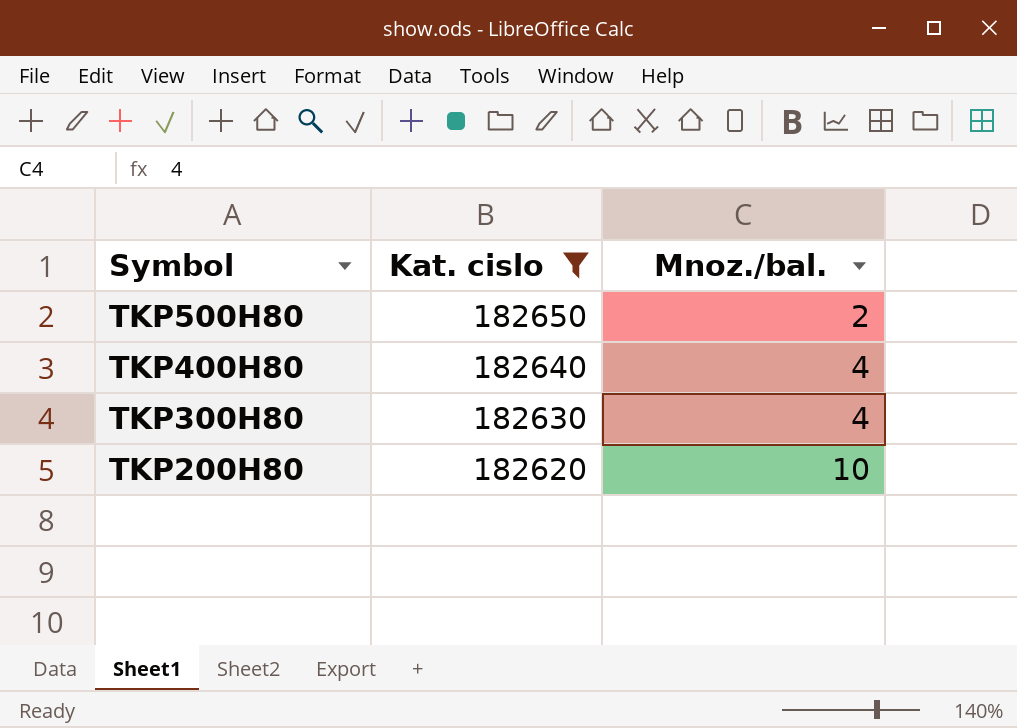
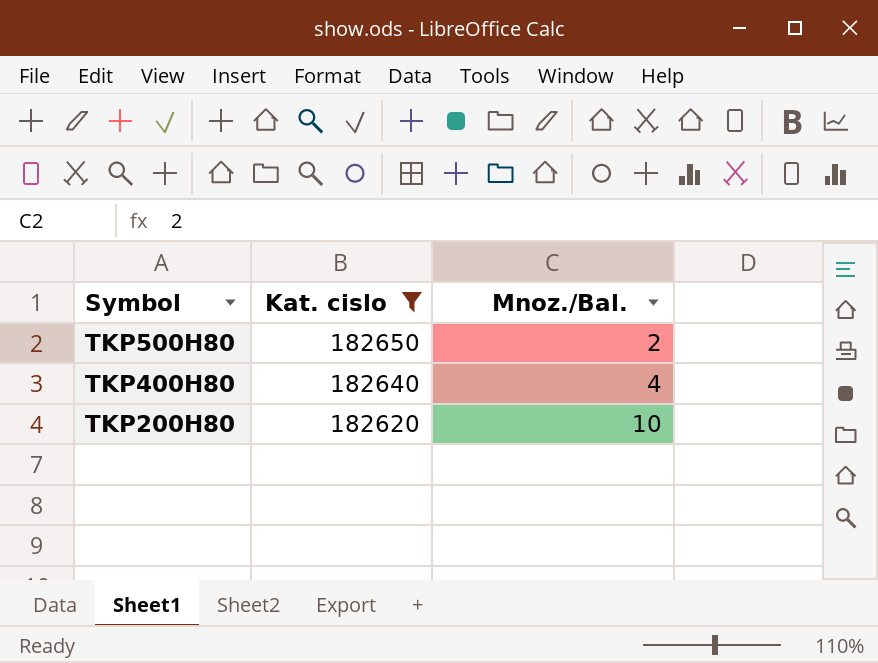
column name: Mnoz./bal. -> Mnoz./Bal.
row TKP300H80: 182630 | 4 -> none

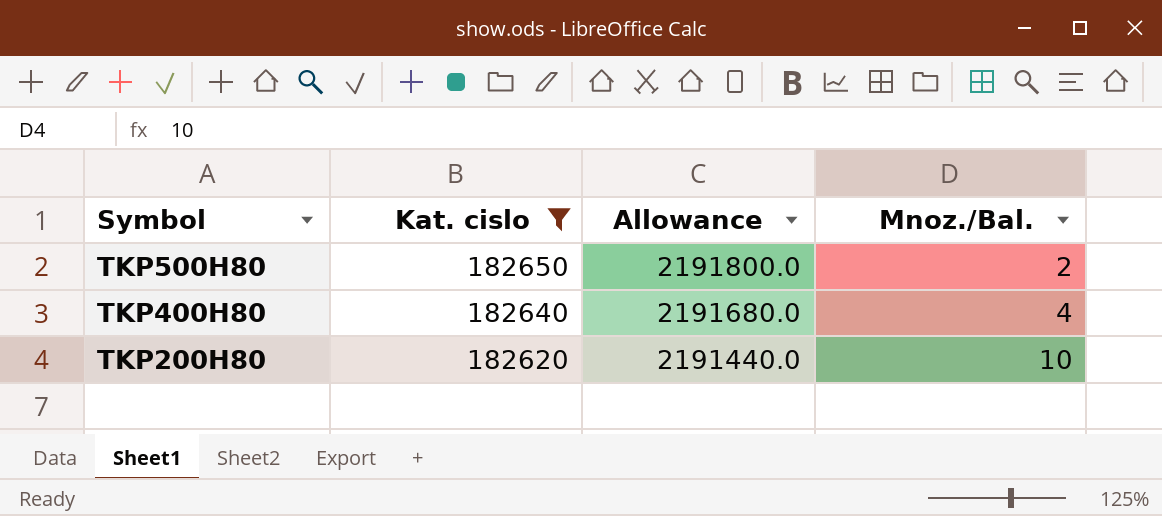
column Allowance | formula: none -> [Kat. cislo] * 12

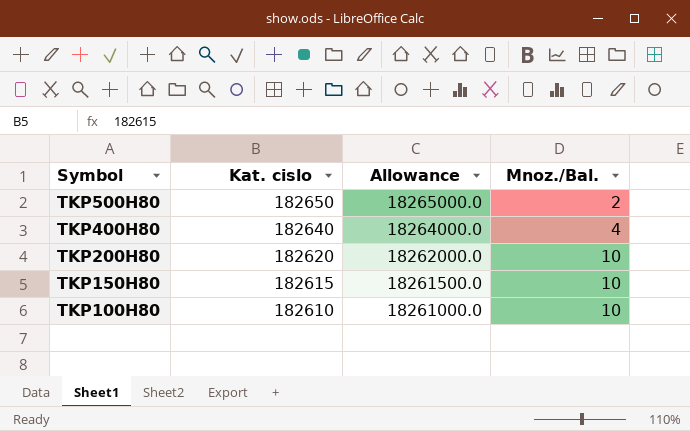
filter: Kat. cislo >= 182620 -> none
column Allowance | formula: [Kat. cislo] * 12 -> [Kat. cislo] * 100

